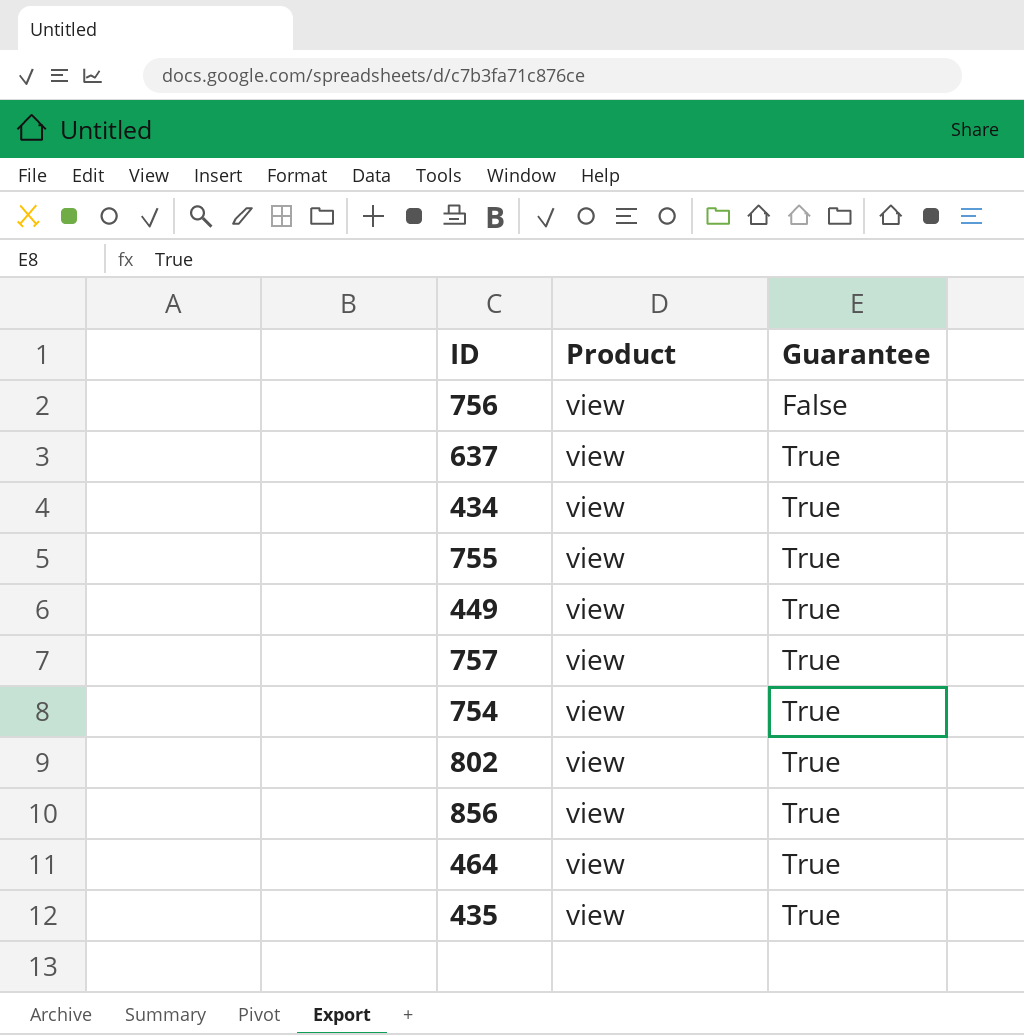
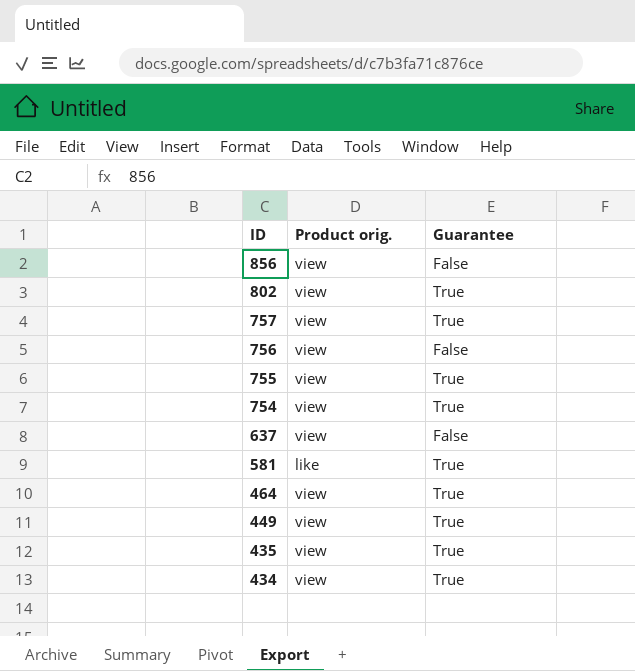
row order: Guarantee ascending -> ID descending
column name: Product -> Product orig.
856 | Guarantee: True -> False
637 | Guarantee: True -> False
row 581: none -> like | True

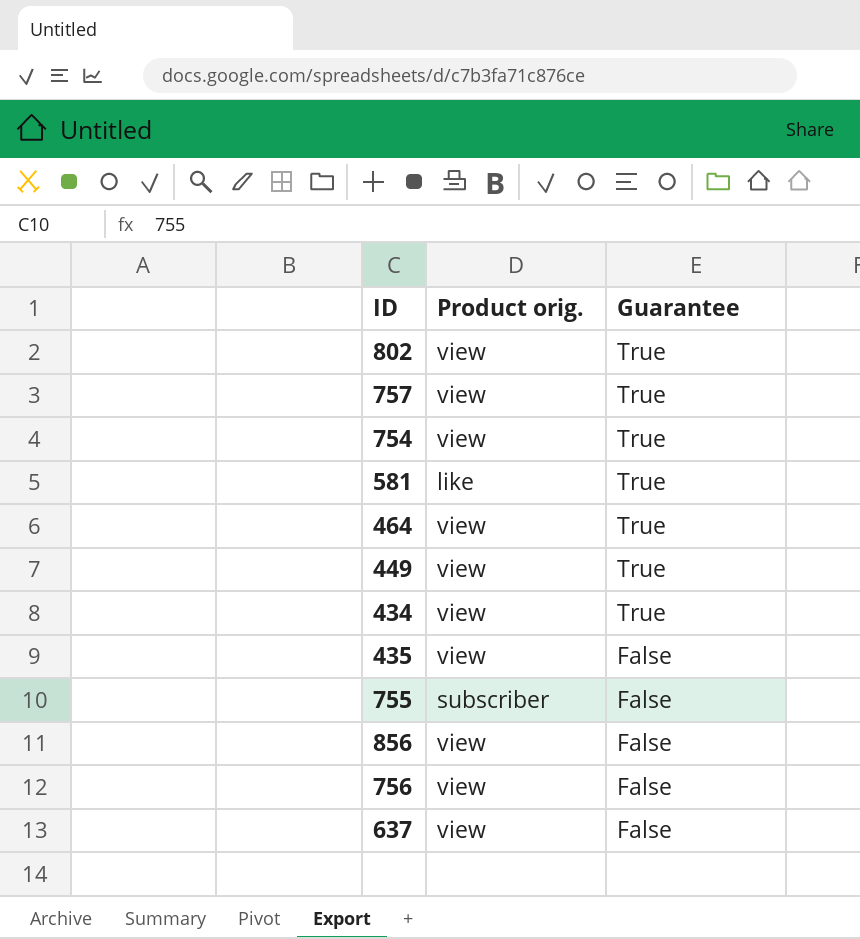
row order: ID descending -> Guarantee descending
435 | Guarantee: True -> False
755 | Product orig.: view -> subscriber
755 | Guarantee: True -> False

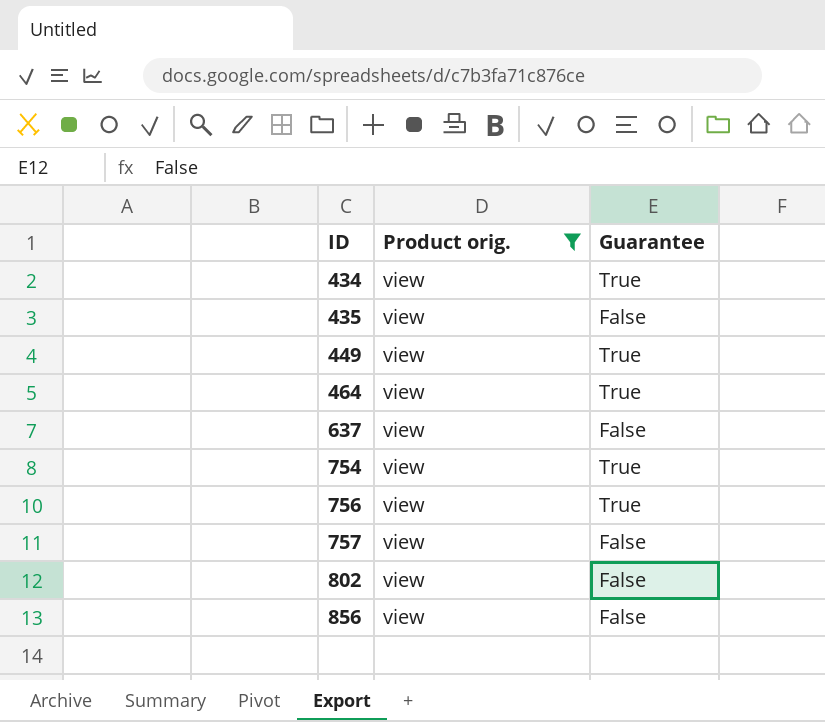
filter: none -> Product orig. = view
row order: Guarantee descending -> ID ascending
756 | Guarantee: False -> True
757 | Guarantee: True -> False
802 | Guarantee: True -> False

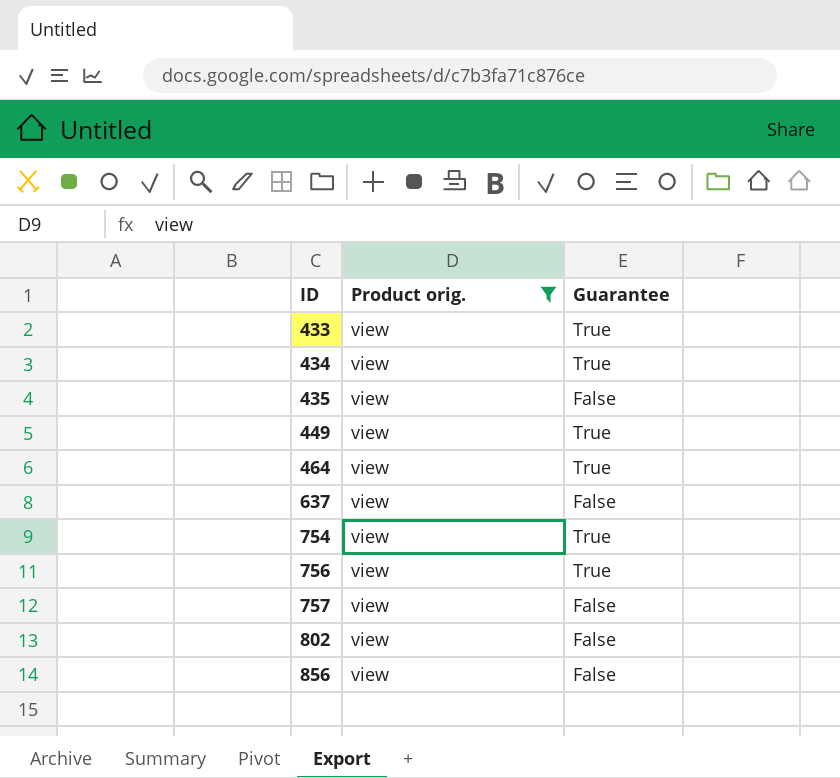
row 433: none -> view | True

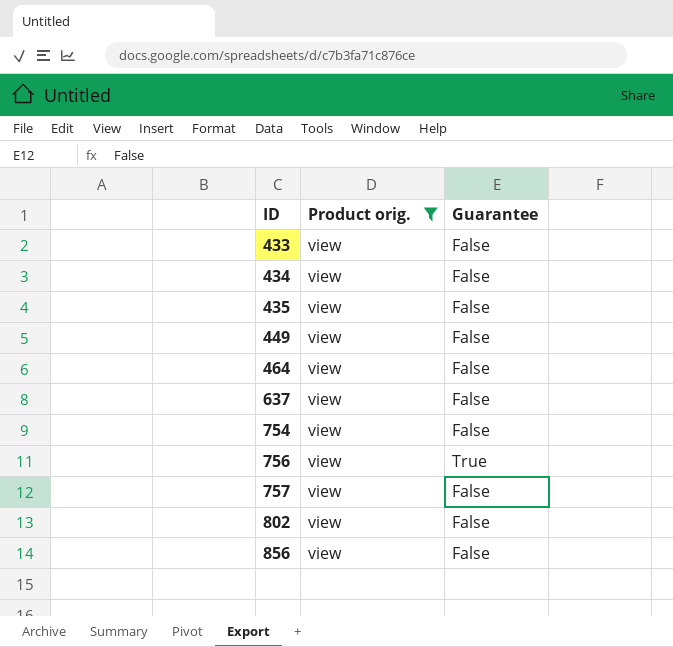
433 | Guarantee: True -> False
434 | Guarantee: True -> False
449 | Guarantee: True -> False
464 | Guarantee: True -> False
754 | Guarantee: True -> False

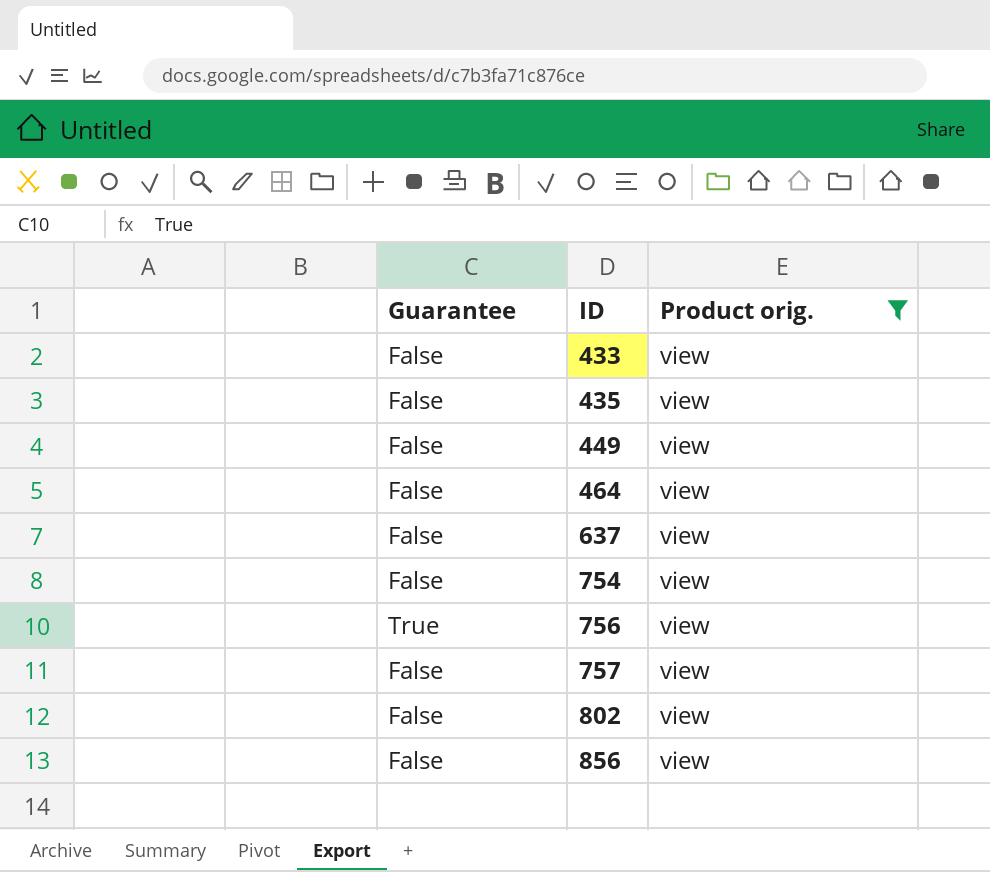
column Guarantee | position: 3 -> 1
row 434: view | False -> none

